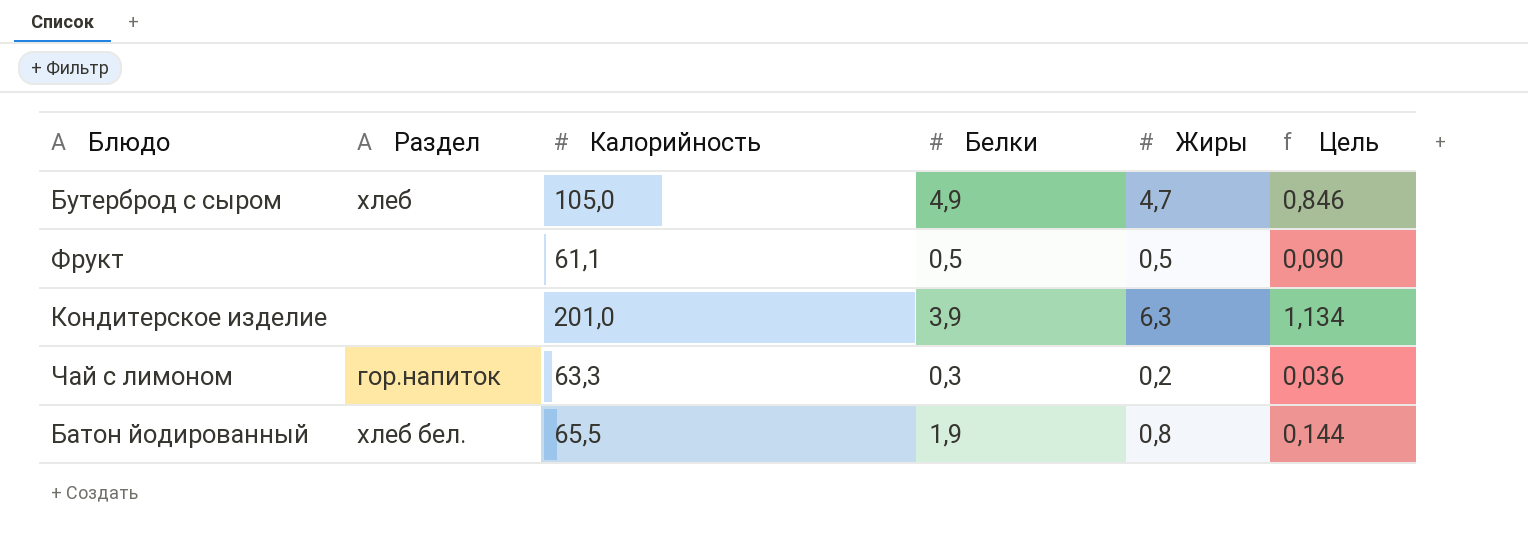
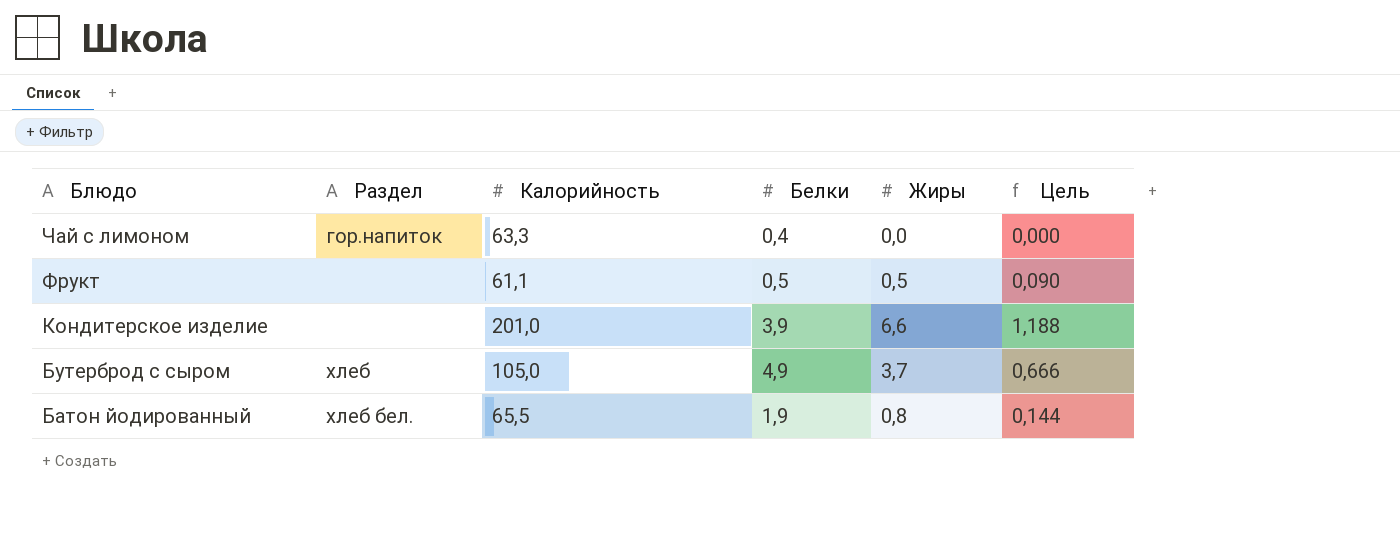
row order: none -> Блюдо descending
Чай с лимоном | Белки: 0,3 -> 0,4
Чай с лимоном | Жиры: 0,2 -> 0,0
Чай с лимоном | Цель: 0,036 -> 0,000
Кондитерское изделие | Жиры: 6,3 -> 6,6
Кондитерское изделие | Цель: 1,134 -> 1,188
Бутерброд с сыром | Жиры: 4,7 -> 3,7
Бутерброд с сыром | Цель: 0,846 -> 0,666

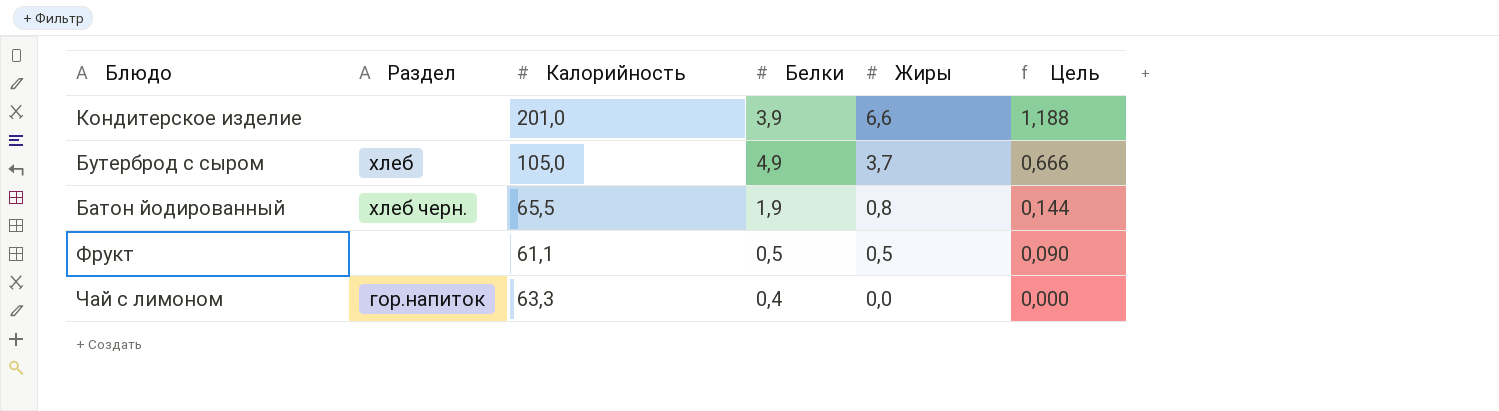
row order: Блюдо descending -> Жиры descending
Батон йодированный | Раздел: хлеб бел. -> хлеб черн.

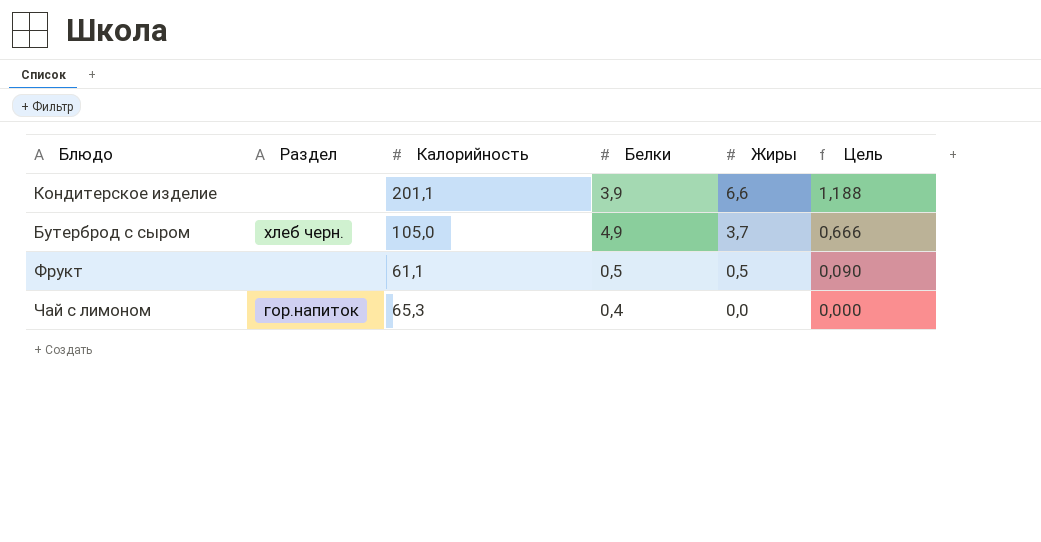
row Батон йодированный: хлеб черн. | 65,5 | 1,9 | 0,8 | 0,144 -> none
Кондитерское изделие | Калорийность: 201,0 -> 201,1
Бутерброд с сыром | Раздел: хлеб -> хлеб черн.
Чай с лимоном | Калорийность: 63,3 -> 65,3

